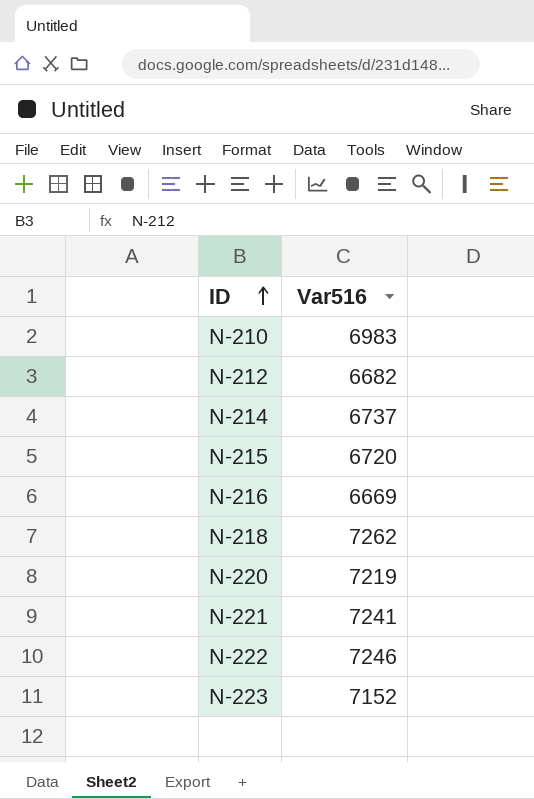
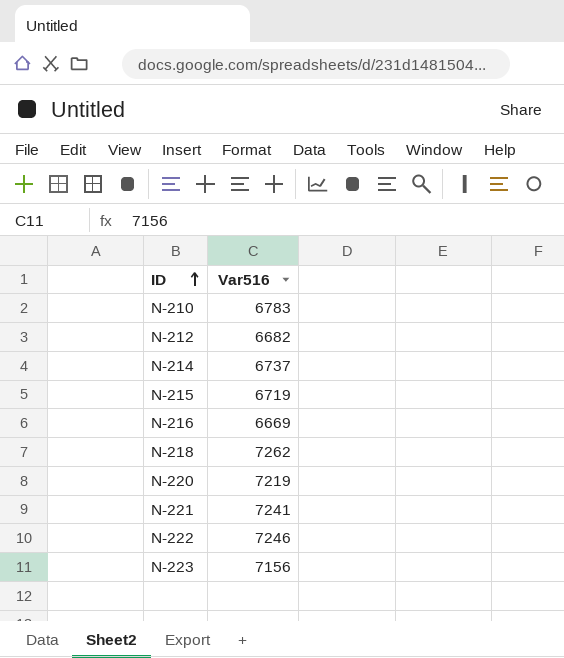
N-210 | Var516: 6983 -> 6783
N-215 | Var516: 6720 -> 6719
N-223 | Var516: 7152 -> 7156

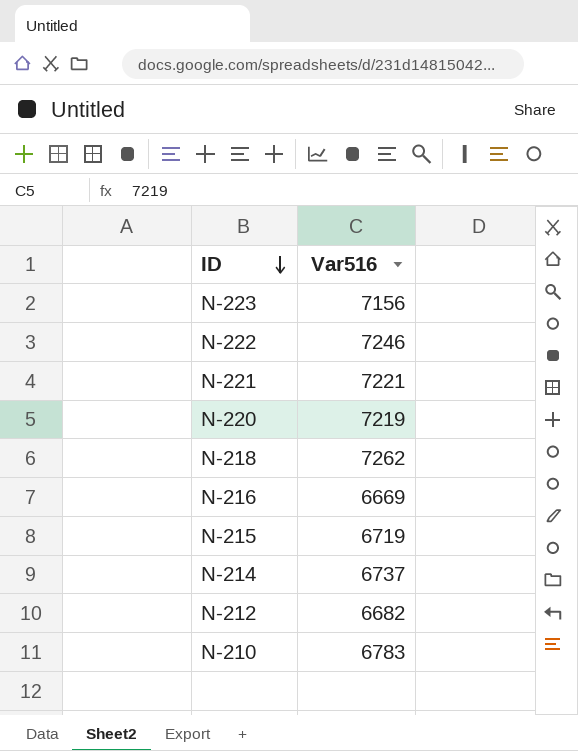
row order: ID ascending -> ID descending
N-221 | Var516: 7241 -> 7221

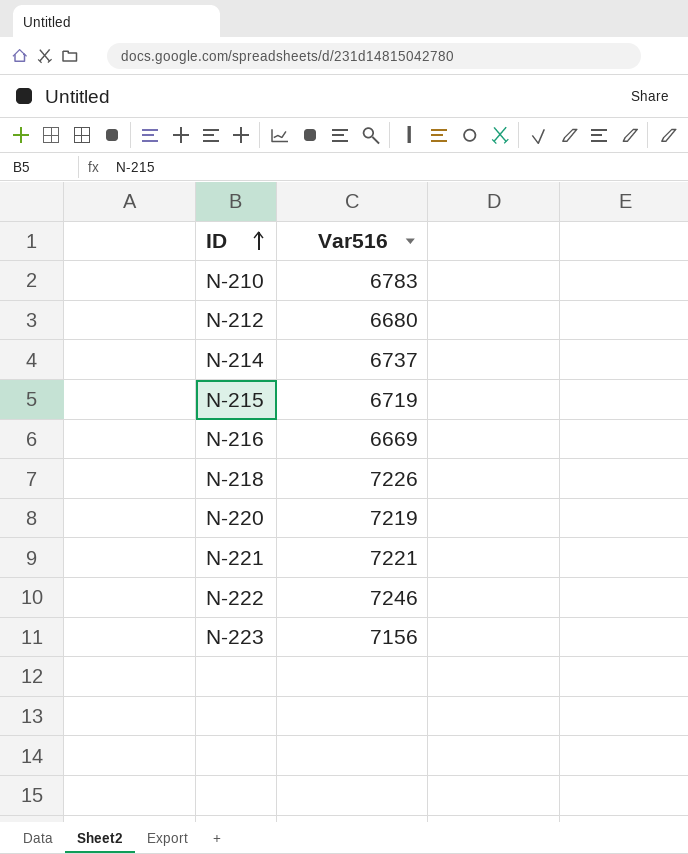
row order: ID descending -> ID ascending
N-212 | Var516: 6682 -> 6680
N-218 | Var516: 7262 -> 7226

